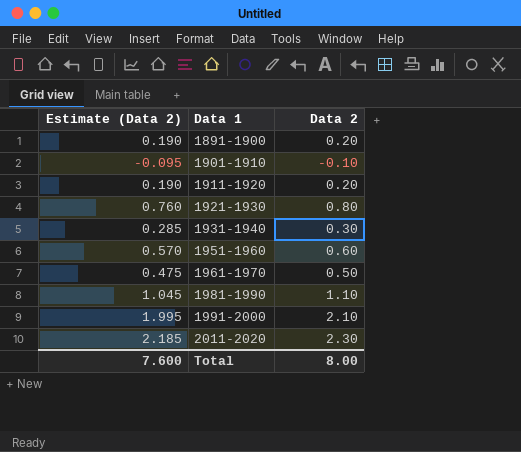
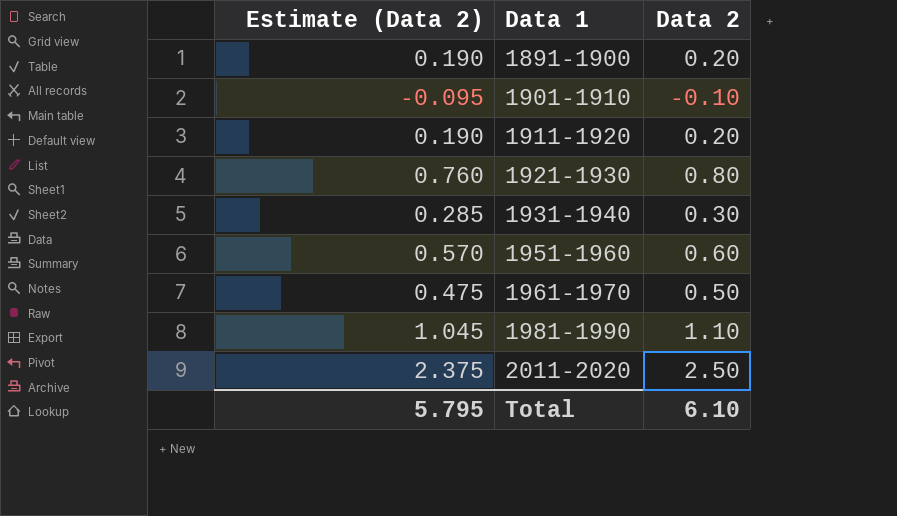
row 1991-2000: 1.995 | 2.10 -> none
2011-2020 | Estimate (Data 2): 2.185 -> 2.375
2011-2020 | Data 2: 2.30 -> 2.50
Total | Estimate (Data 2): 7.600 -> 5.795
Total | Data 2: 8.00 -> 6.10

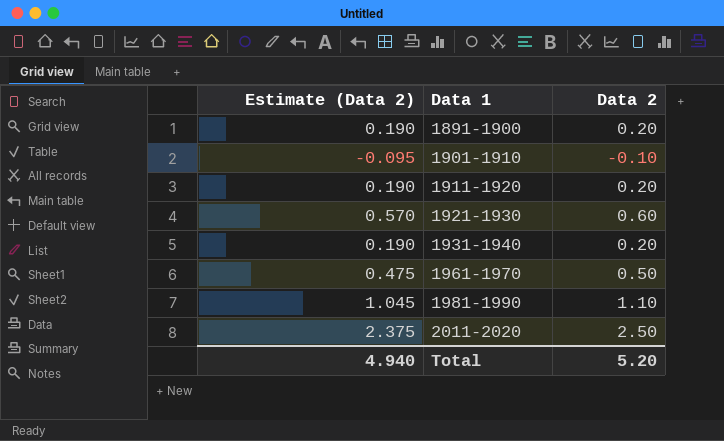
row 1951-1960: 0.570 | 0.60 -> none
1921-1930 | Estimate (Data 2): 0.760 -> 0.570
1921-1930 | Data 2: 0.80 -> 0.60
1931-1940 | Estimate (Data 2): 0.285 -> 0.190
1931-1940 | Data 2: 0.30 -> 0.20
Total | Estimate (Data 2): 5.795 -> 4.940
Total | Data 2: 6.10 -> 5.20

